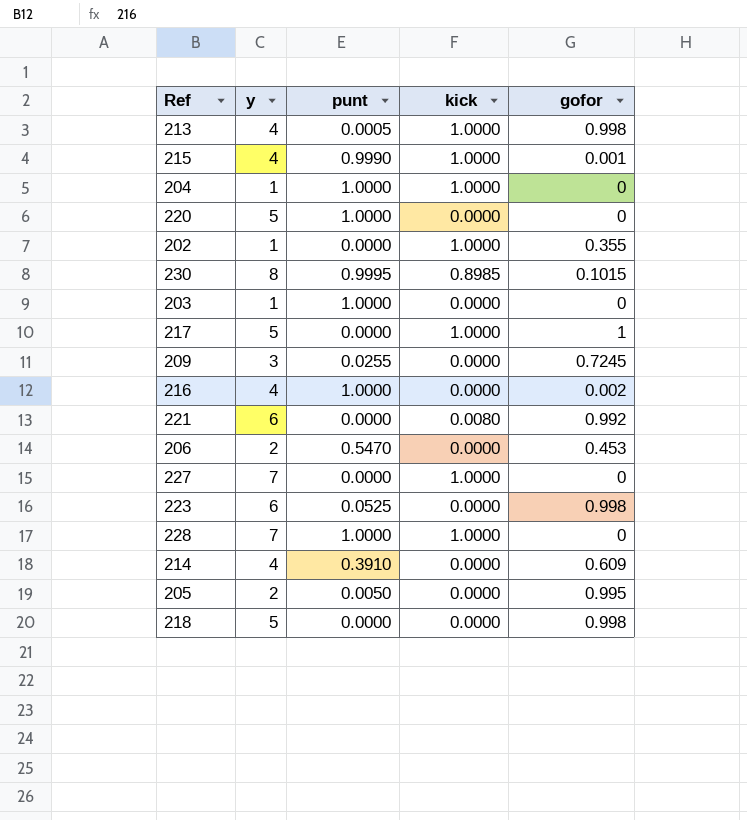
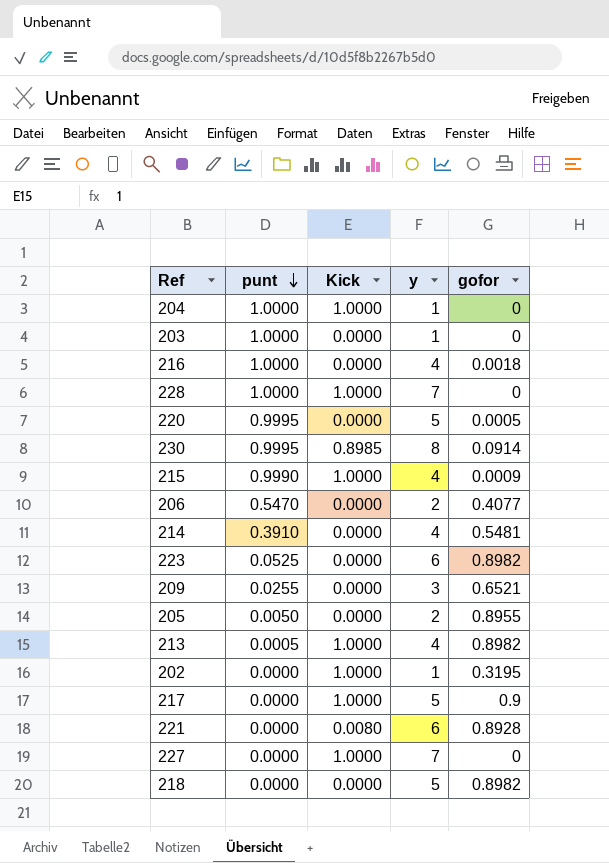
row order: none -> punt descending
column name: kick -> Kick
column y | position: 2 -> 4
216 | gofor: 0.002 -> 0.0018
220 | punt: 1.0000 -> 0.9995
220 | gofor: 0 -> 0.0005
230 | gofor: 0.1015 -> 0.0914
215 | gofor: 0.001 -> 0.0009
206 | gofor: 0.453 -> 0.4077
214 | gofor: 0.609 -> 0.5481
223 | gofor: 0.998 -> 0.8982
209 | gofor: 0.7245 -> 0.6521
205 | gofor: 0.995 -> 0.8955
213 | gofor: 0.998 -> 0.8982
202 | gofor: 0.355 -> 0.3195
217 | gofor: 1 -> 0.9
221 | gofor: 0.992 -> 0.8928
218 | gofor: 0.998 -> 0.8982

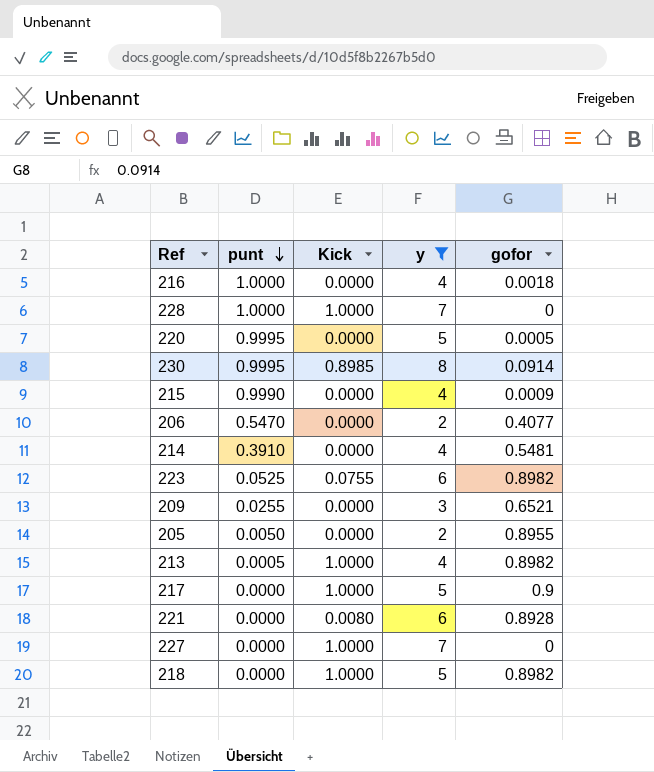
filter: none -> y != 1
215 | Kick: 1.0000 -> 0.0000
223 | Kick: 0.0000 -> 0.0755
218 | Kick: 0.0000 -> 1.0000

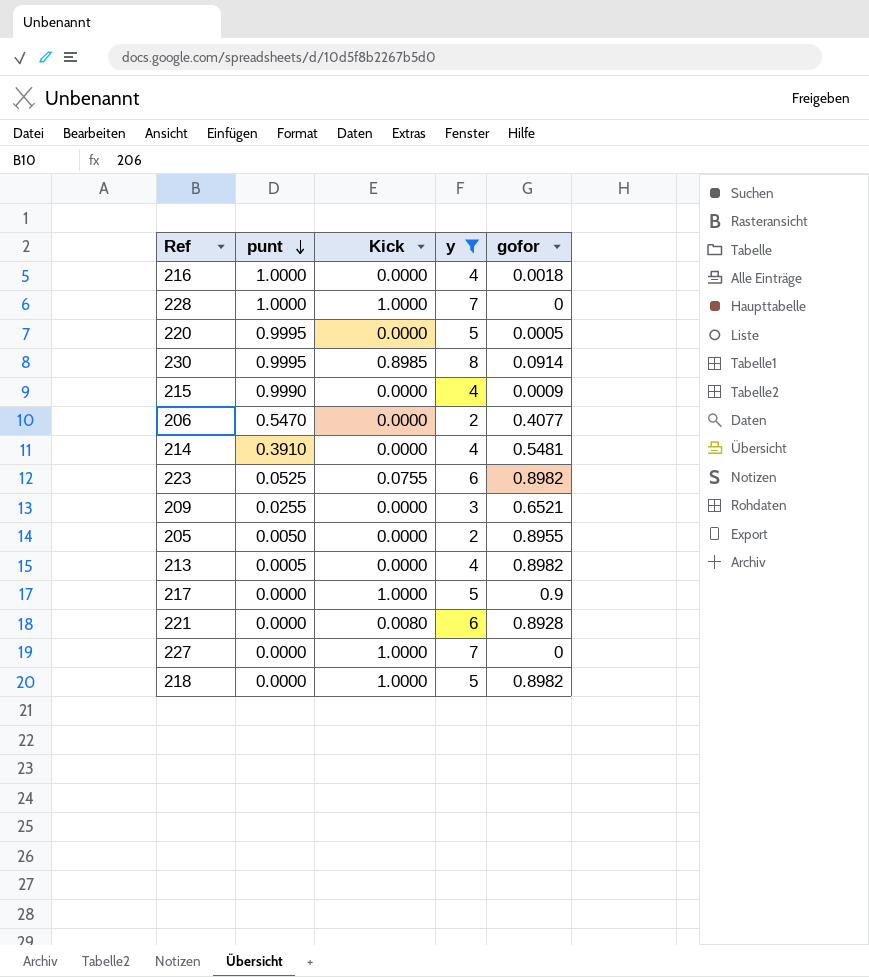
213 | Kick: 1.0000 -> 0.0000

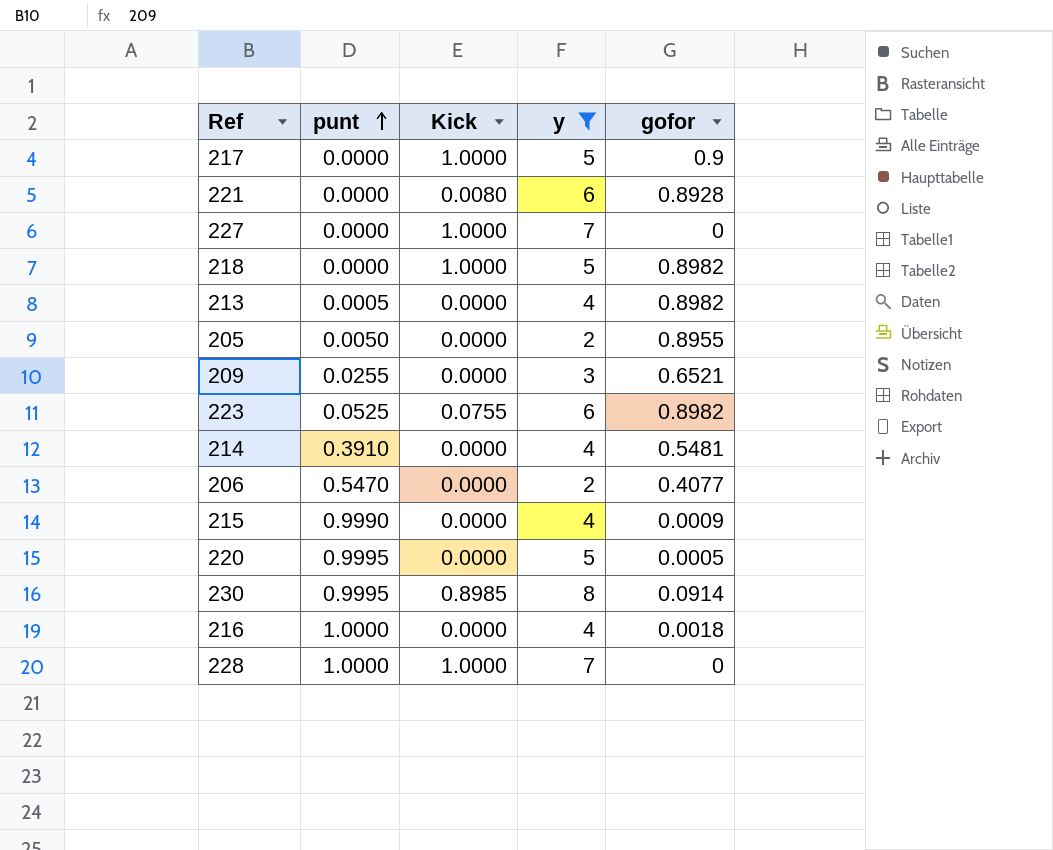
row order: punt descending -> punt ascending

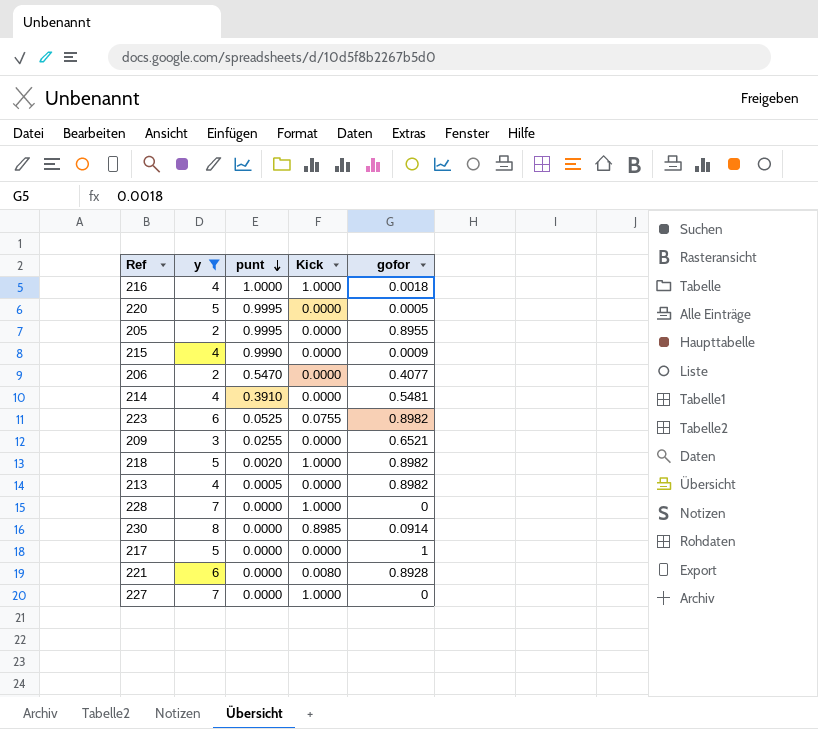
row order: punt ascending -> punt descending
column y | position: 4 -> 2
216 | Kick: 0.0000 -> 1.0000
205 | punt: 0.0050 -> 0.9995
218 | punt: 0.0000 -> 0.0020
228 | punt: 1.0000 -> 0.0000
230 | punt: 0.9995 -> 0.0000
217 | Kick: 1.0000 -> 0.0000
217 | gofor: 0.9 -> 1

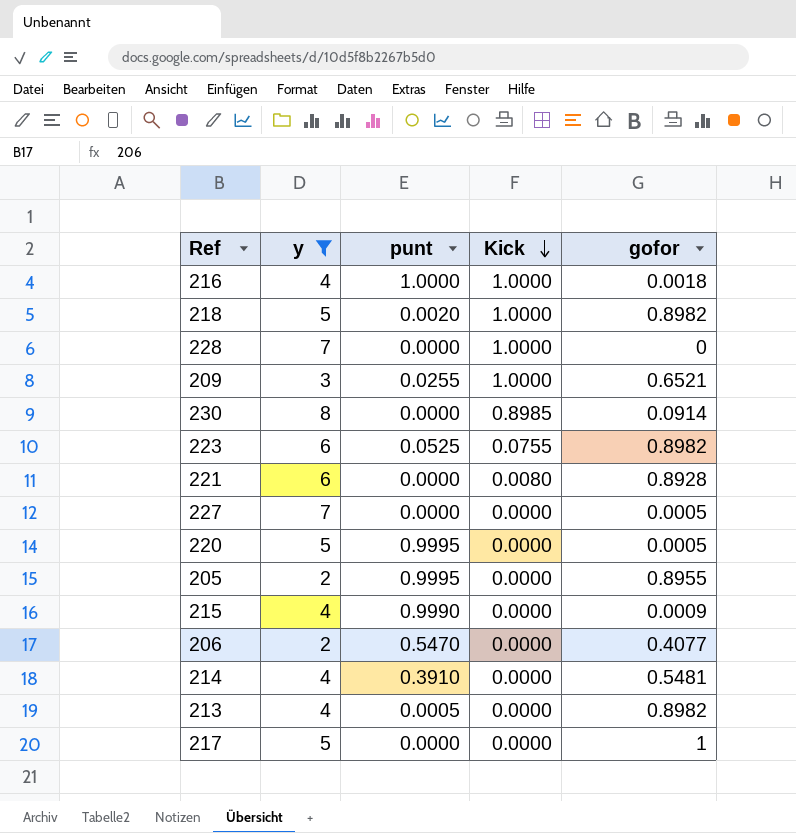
row order: punt descending -> Kick descending
209 | Kick: 0.0000 -> 1.0000
227 | Kick: 1.0000 -> 0.0000
227 | gofor: 0 -> 0.0005

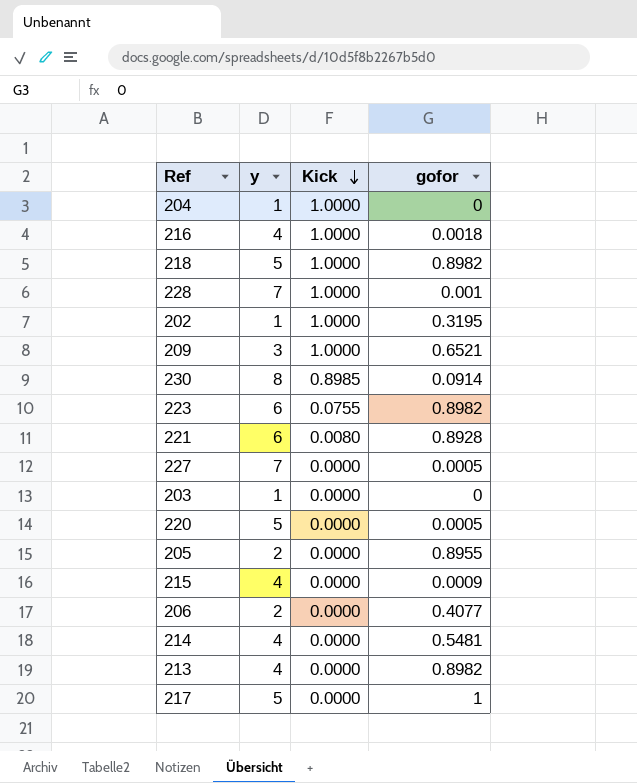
filter: y != 1 -> none
column punt | position: 3 -> none
228 | gofor: 0 -> 0.001

